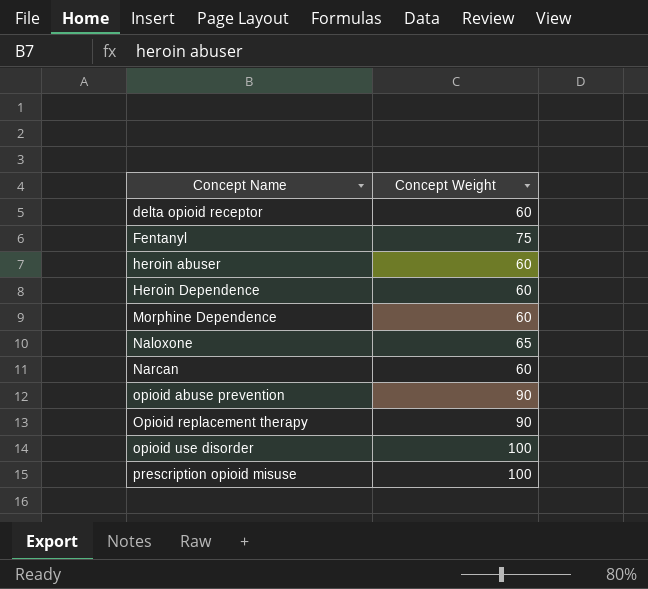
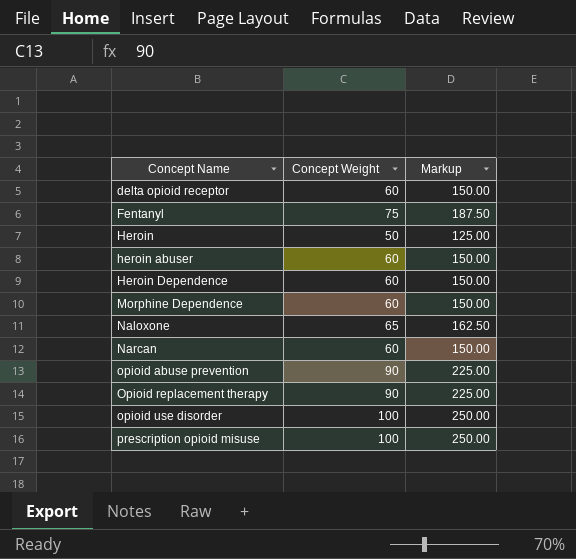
column Markup | formula: none -> [Concept Weight] * 2.5
row Heroin: none -> 50 | 125.00

